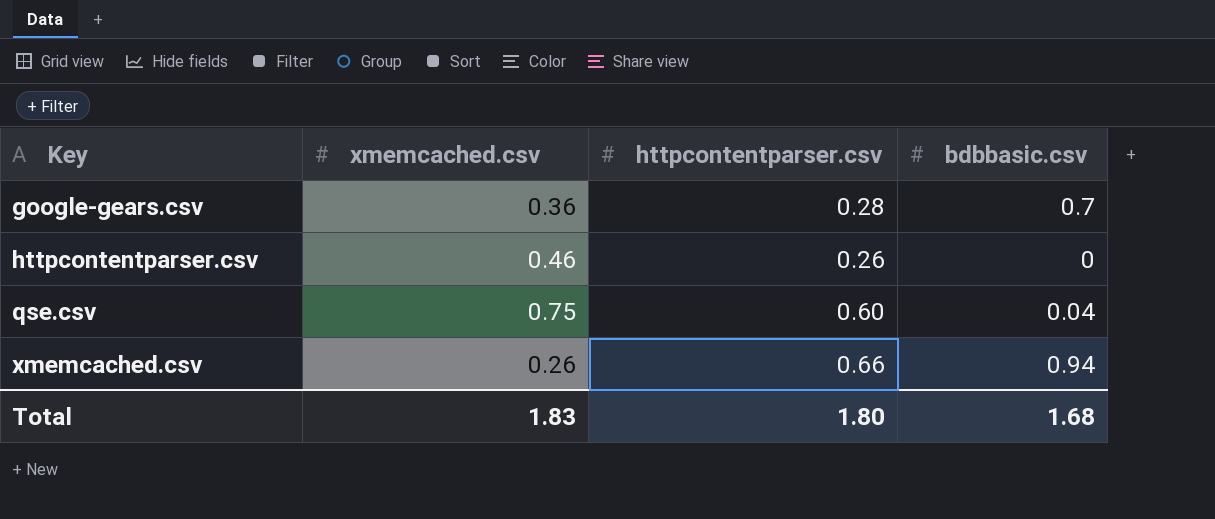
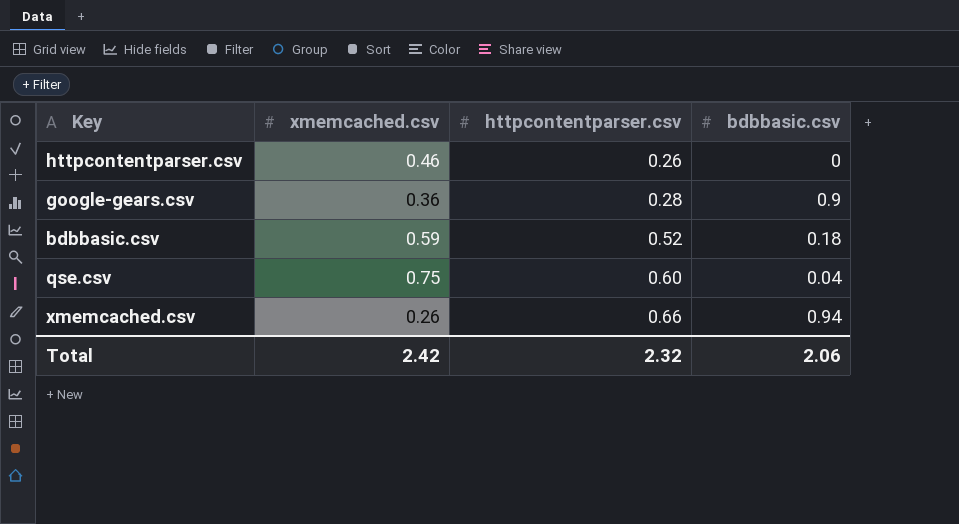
row order: Key ascending -> httpcontentparser.csv ascending
google-gears.csv | bdbbasic.csv: 0.7 -> 0.9
row bdbbasic.csv: none -> 0.59 | 0.52 | 0.18
Total | xmemcached.csv: 1.83 -> 2.42
Total | httpcontentparser.csv: 1.80 -> 2.32
Total | bdbbasic.csv: 1.68 -> 2.06

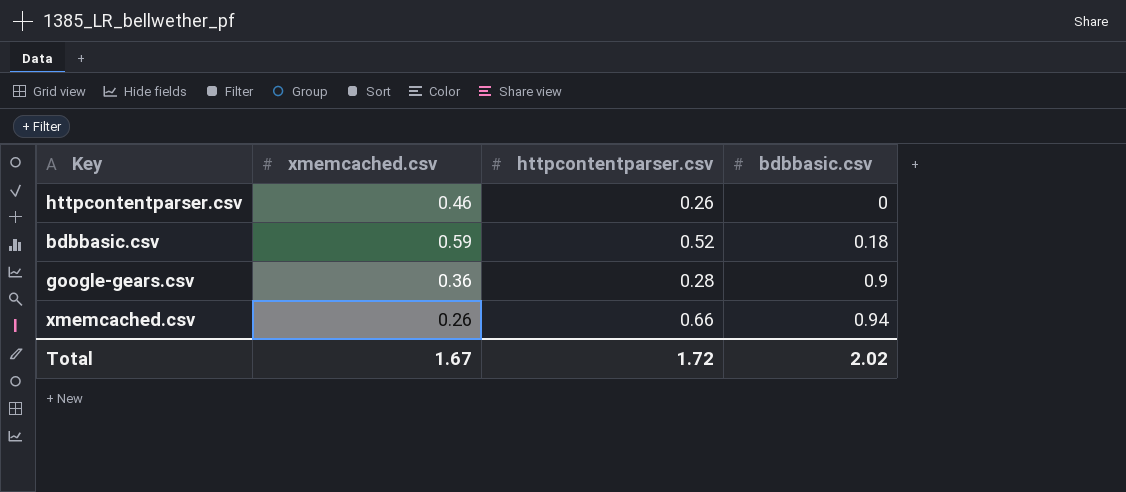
row order: httpcontentparser.csv ascending -> bdbbasic.csv ascending
row qse.csv: 0.75 | 0.60 | 0.04 -> none
Total | xmemcached.csv: 2.42 -> 1.67
Total | httpcontentparser.csv: 2.32 -> 1.72
Total | bdbbasic.csv: 2.06 -> 2.02

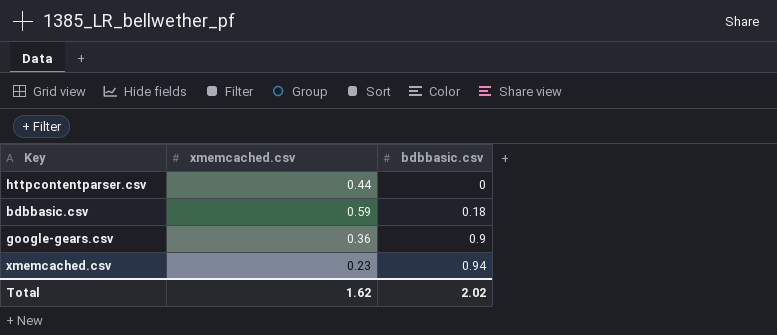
column httpcontentparser.csv | position: 3 -> none
httpcontentparser.csv | xmemcached.csv: 0.46 -> 0.44
xmemcached.csv | xmemcached.csv: 0.26 -> 0.23
Total | xmemcached.csv: 1.67 -> 1.62

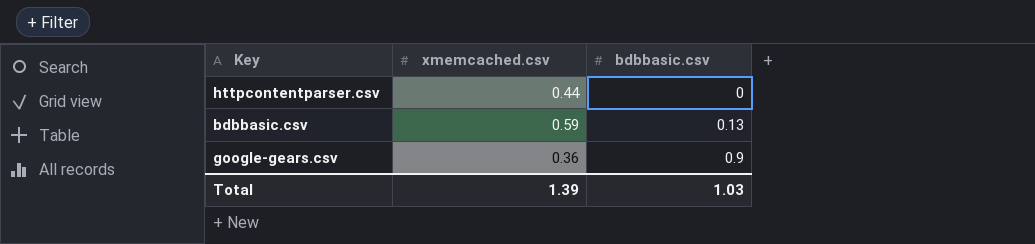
row xmemcached.csv: 0.23 | 0.94 -> none
bdbbasic.csv | bdbbasic.csv: 0.18 -> 0.13
Total | xmemcached.csv: 1.62 -> 1.39
Total | bdbbasic.csv: 2.02 -> 1.03

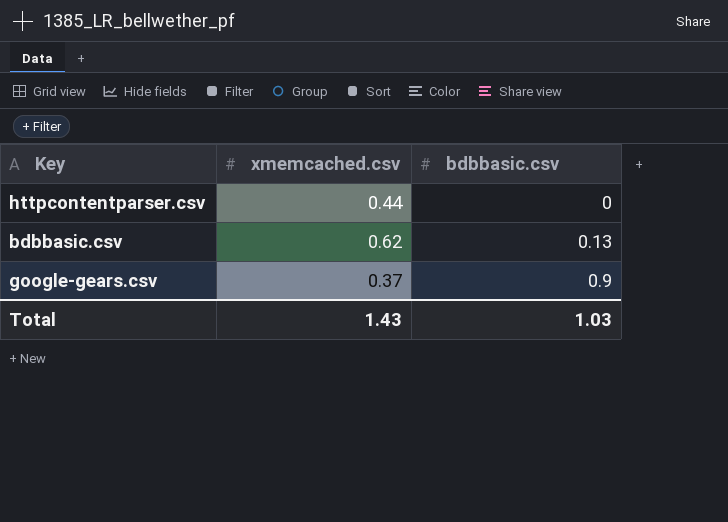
bdbbasic.csv | xmemcached.csv: 0.59 -> 0.62
google-gears.csv | xmemcached.csv: 0.36 -> 0.37
Total | xmemcached.csv: 1.39 -> 1.43

